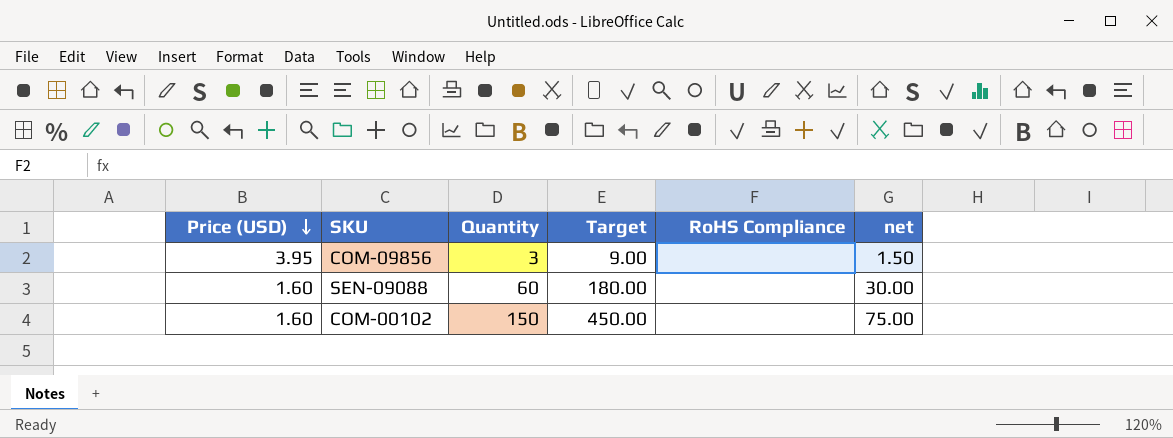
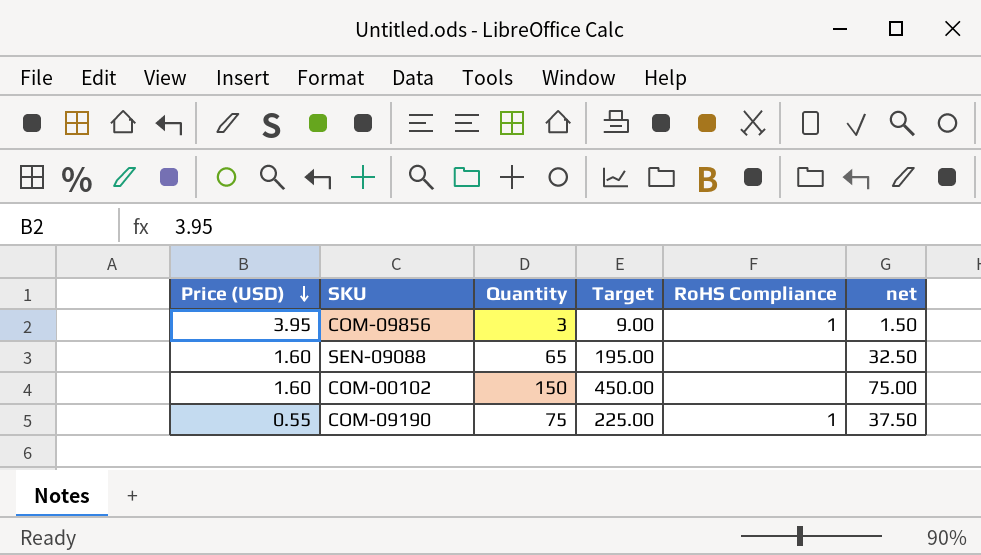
COM-09856 | RoHS Compliance: none -> 1
SEN-09088 | Quantity: 60 -> 65
SEN-09088 | Target: 180.00 -> 195.00
SEN-09088 | net: 30.00 -> 32.50
row COM-09190: none -> 0.55 | 75 | 225.00 | 1 | 37.50

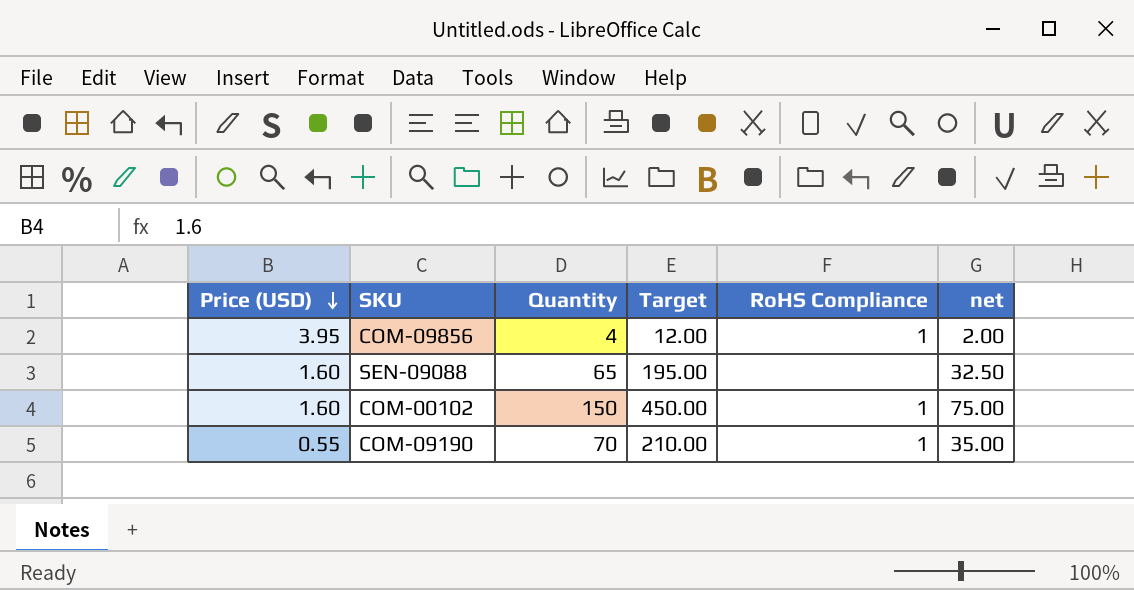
COM-09856 | Quantity: 3 -> 4
COM-09856 | Target: 9.00 -> 12.00
COM-09856 | net: 1.50 -> 2.00
COM-00102 | RoHS Compliance: none -> 1
COM-09190 | Quantity: 75 -> 70
COM-09190 | Target: 225.00 -> 210.00
COM-09190 | net: 37.50 -> 35.00

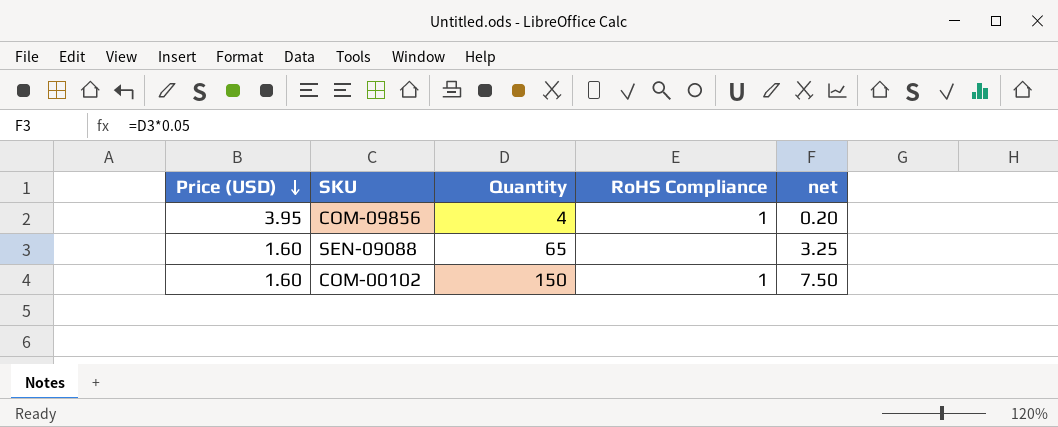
column Target | formula: [Quantity] * 3 -> none
column net | formula: [Quantity] * 0.5 -> [Quantity] * 0.05
row COM-09190: 0.55 | 70 | 210.00 | 1 | 35.00 -> none

